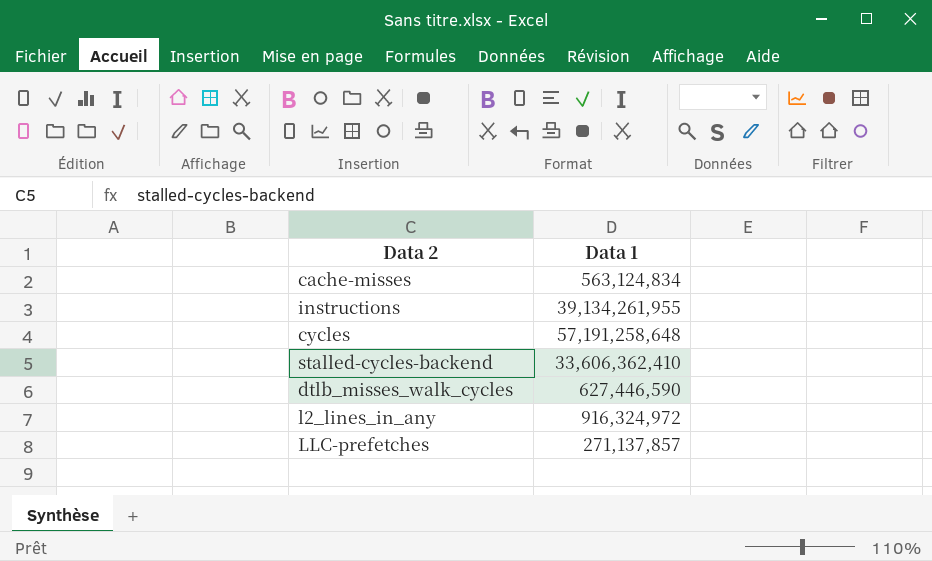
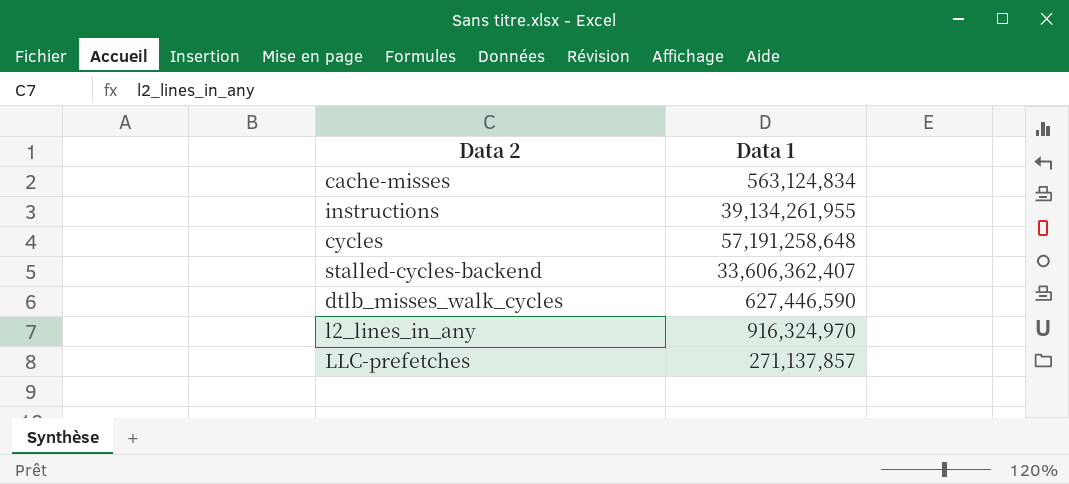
stalled-cycles-backend | Data 1: 33,606,362,410 -> 33,606,362,407
l2_lines_in_any | Data 1: 916,324,972 -> 916,324,970

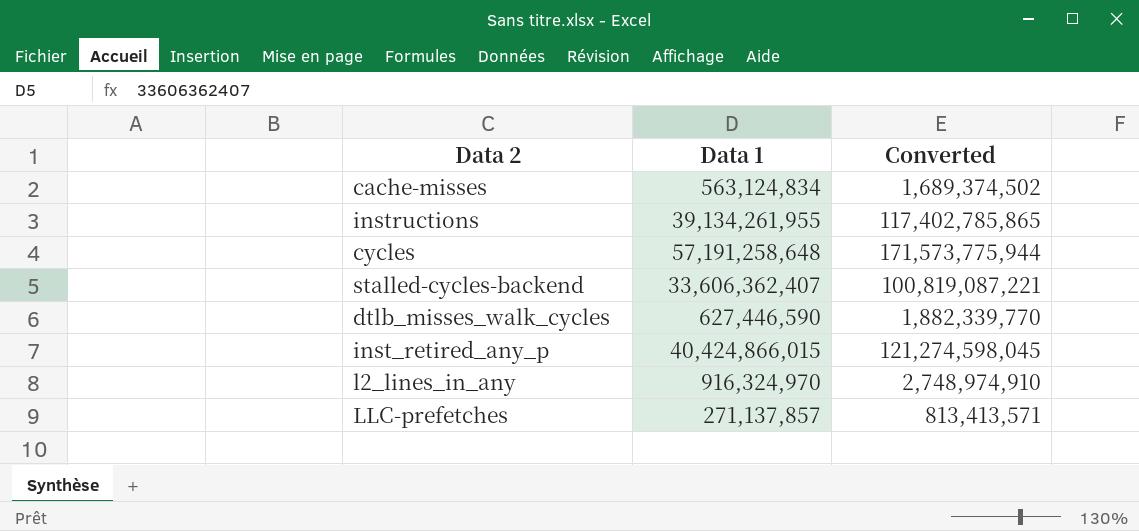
column Converted | formula: none -> [Data 1] * 3
row inst_retired_any_p: none -> 40,424,866,015 | 121,274,598,045

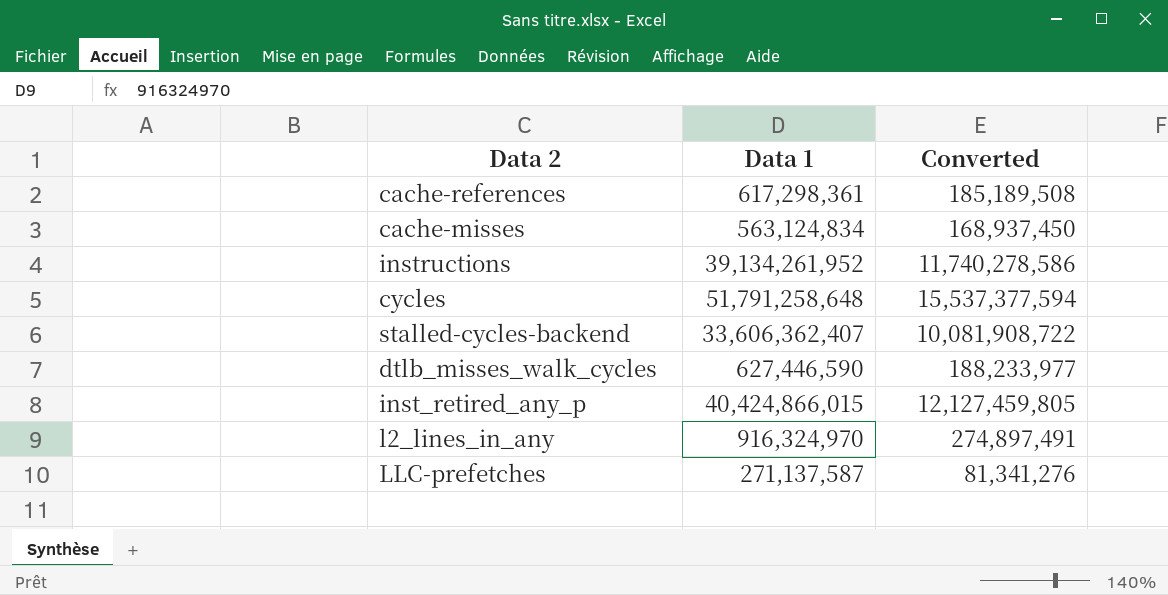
column Converted | formula: [Data 1] * 3 -> [Data 1] * 0.3
row cache-references: none -> 617,298,361 | 185,189,508
instructions | Data 1: 39,134,261,955 -> 39,134,261,952
cycles | Data 1: 57,191,258,648 -> 51,791,258,648
LLC-prefetches | Data 1: 271,137,857 -> 271,137,587

